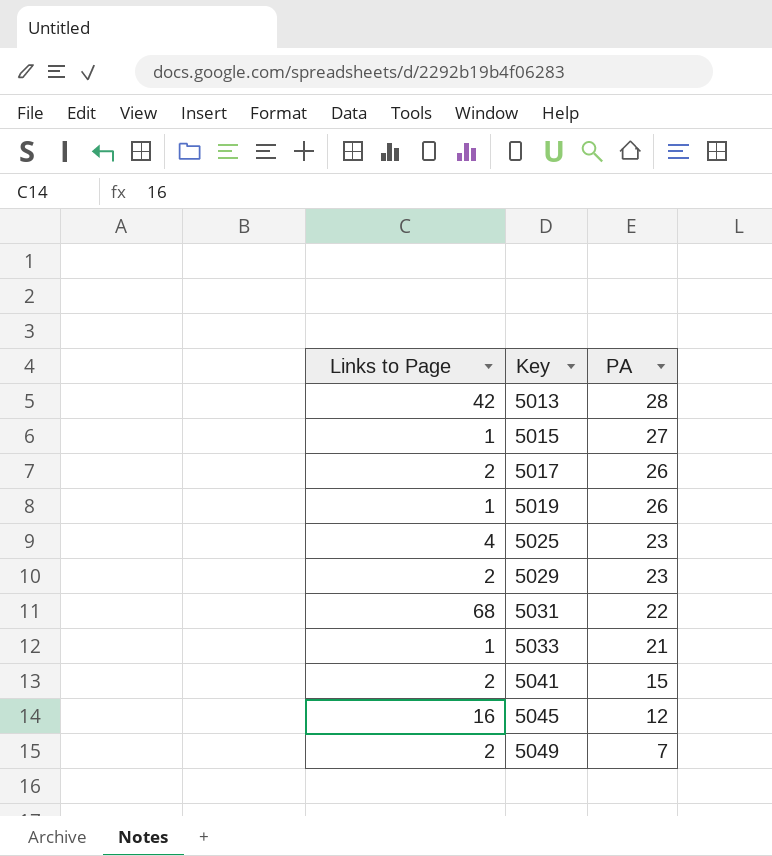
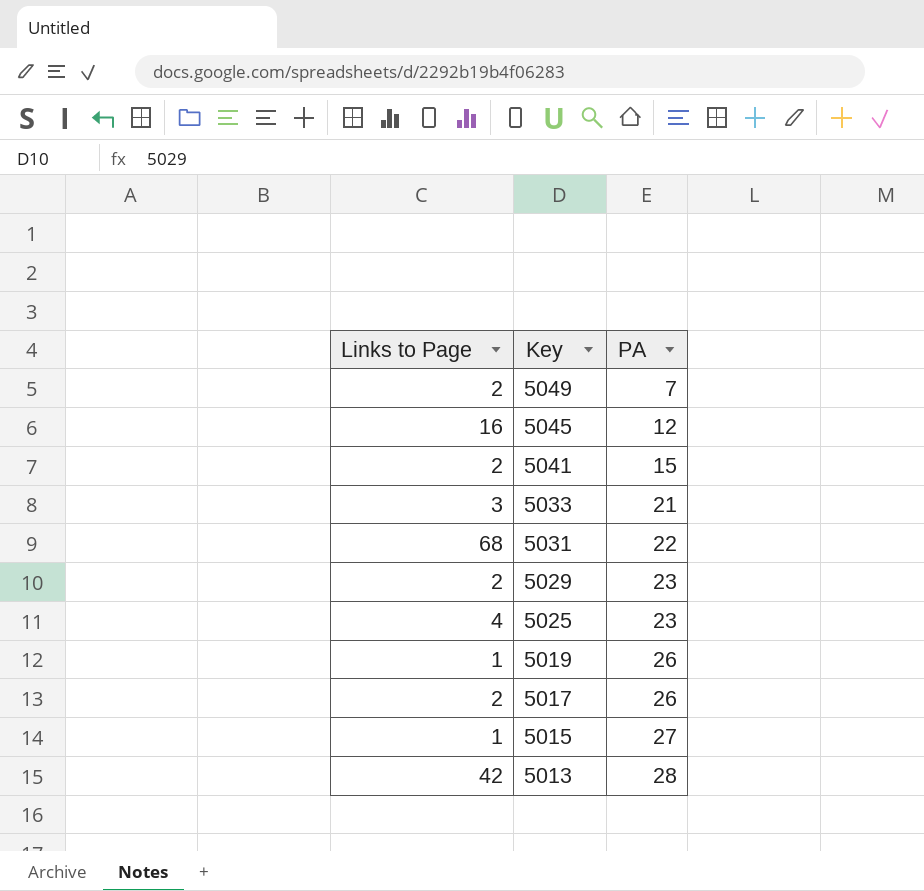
row order: Key ascending -> Key descending
5033 | Links to Page: 1 -> 3

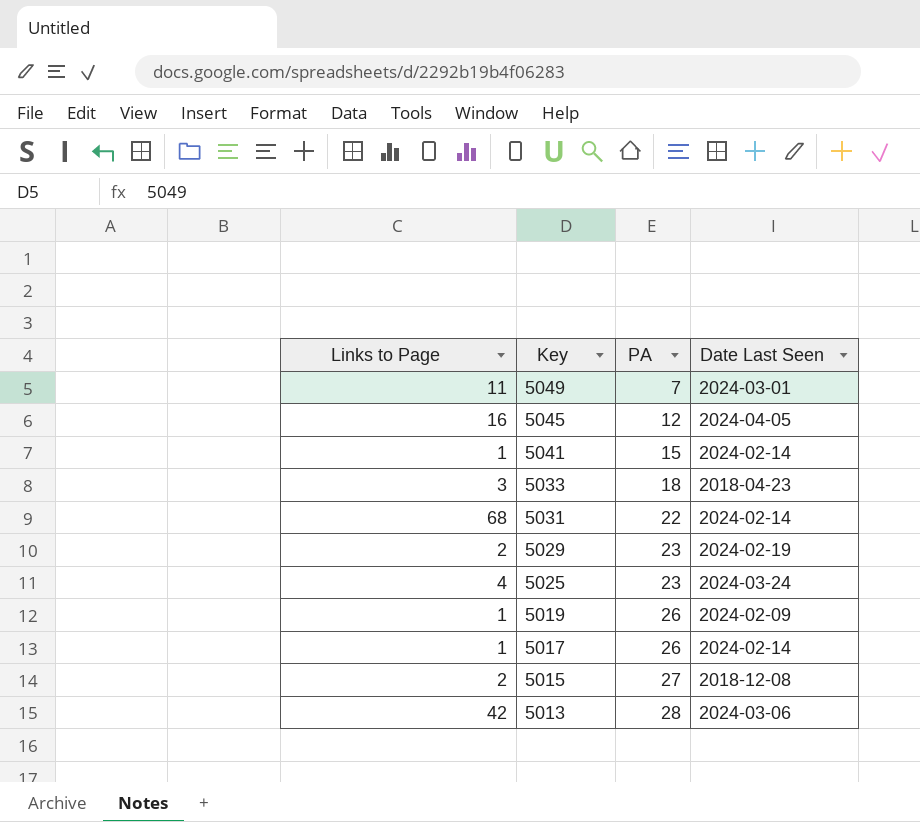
column Date Last Seen | position: none -> 4
5049 | Links to Page: 2 -> 11
5041 | Links to Page: 2 -> 1
5033 | PA: 21 -> 18
5017 | Links to Page: 2 -> 1
5015 | Links to Page: 1 -> 2

